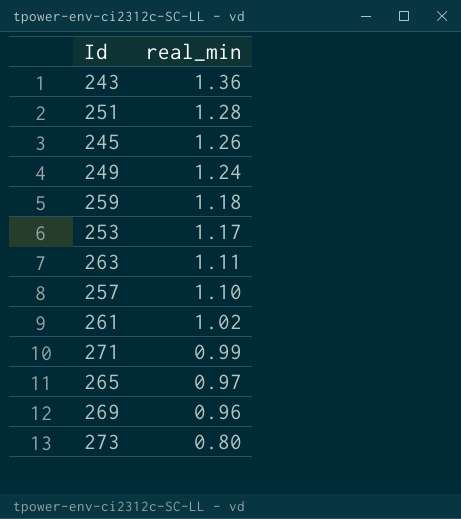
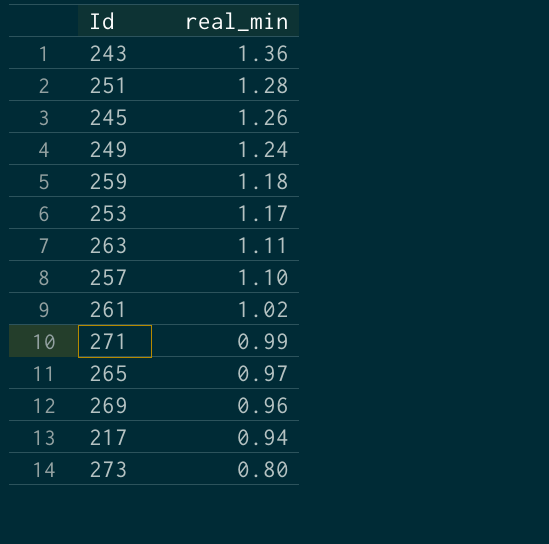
row 217: none -> 0.94

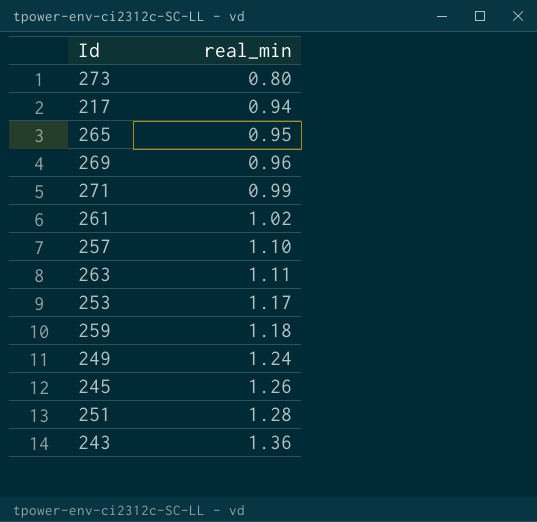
row order: real_min descending -> real_min ascending
265 | real_min: 0.97 -> 0.95

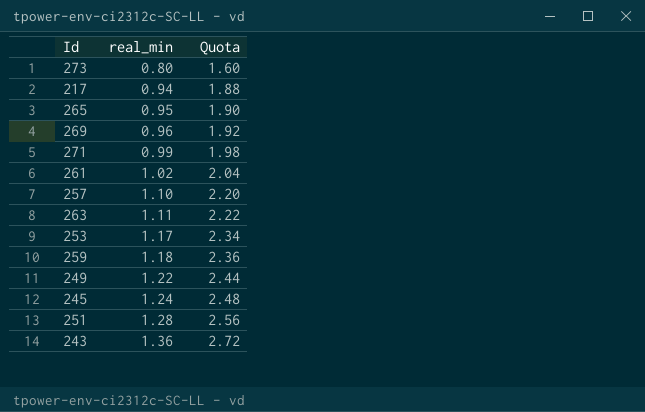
column Quota | formula: none -> [real_min] * 2
249 | real_min: 1.24 -> 1.22
245 | real_min: 1.26 -> 1.24

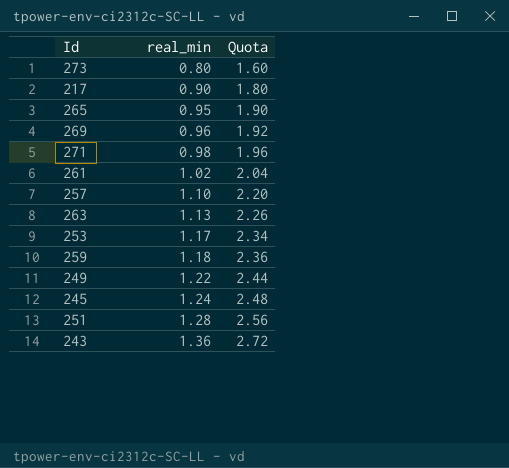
217 | real_min: 0.94 -> 0.90
217 | Quota: 1.88 -> 1.80
271 | real_min: 0.99 -> 0.98
271 | Quota: 1.98 -> 1.96
263 | real_min: 1.11 -> 1.13
263 | Quota: 2.22 -> 2.26

